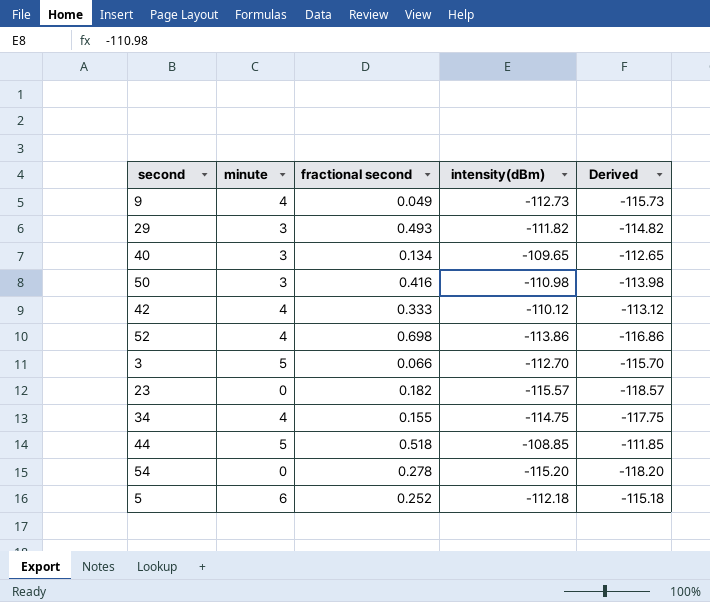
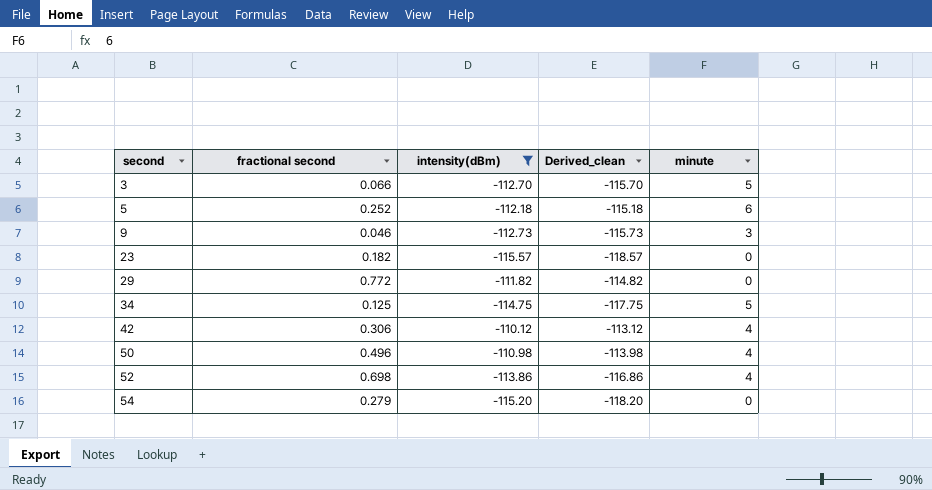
filter: none -> intensity(dBm) <= -110.12
row order: none -> second ascending
column name: Derived -> Derived_clean
column minute | position: 2 -> 5
9 | fractional second: 0.049 -> 0.046
9 | minute: 4 -> 3
29 | fractional second: 0.493 -> 0.772
29 | minute: 3 -> 0
34 | fractional second: 0.155 -> 0.125
34 | minute: 4 -> 5
42 | fractional second: 0.333 -> 0.306
50 | fractional second: 0.416 -> 0.496
50 | minute: 3 -> 4
54 | fractional second: 0.278 -> 0.279

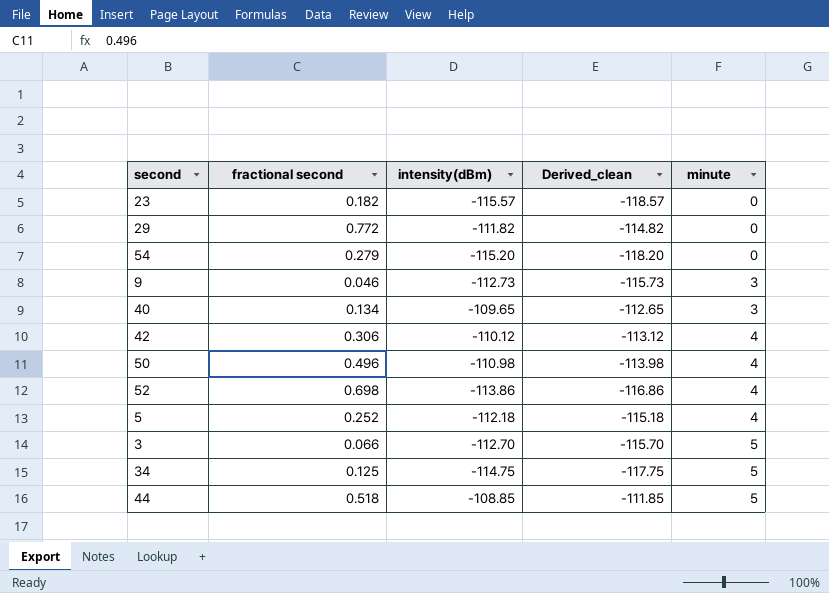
filter: intensity(dBm) <= -110.12 -> none
row order: second ascending -> minute ascending
5 | minute: 6 -> 4

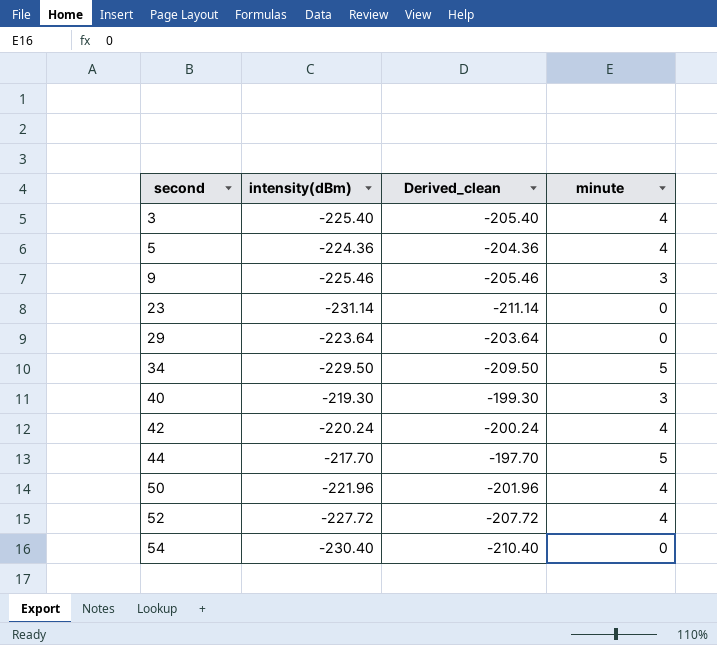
row order: minute ascending -> second ascending
column fractional second | position: 2 -> none
column Derived_clean | formula: [intensity(dBm)] - 3 -> [intensity(dBm)] + 20
3 | intensity(dBm): -112.70 -> -225.40
3 | minute: 5 -> 4
5 | intensity(dBm): -112.18 -> -224.36
9 | intensity(dBm): -112.73 -> -225.46
23 | intensity(dBm): -115.57 -> -231.14
29 | intensity(dBm): -111.82 -> -223.64
34 | intensity(dBm): -114.75 -> -229.50
40 | intensity(dBm): -109.65 -> -219.30
42 | intensity(dBm): -110.12 -> -220.24
44 | intensity(dBm): -108.85 -> -217.70
50 | intensity(dBm): -110.98 -> -221.96
52 | intensity(dBm): -113.86 -> -227.72
54 | intensity(dBm): -115.20 -> -230.40

